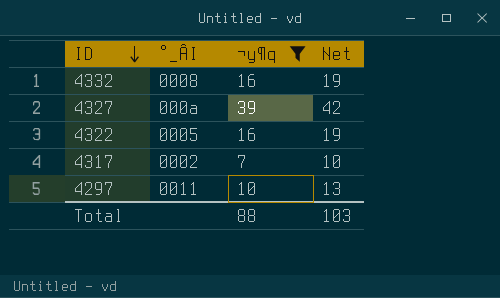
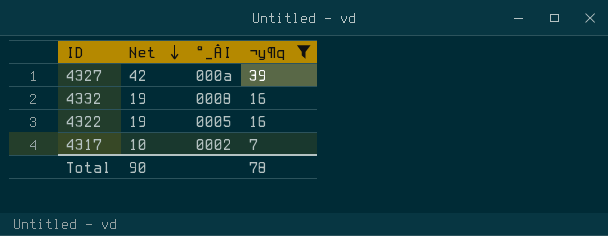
row order: ID descending -> Net descending
column Net | position: 4 -> 2
row 4297: 0011 | 10 | 13 -> none
Total | Net: 103 -> 90
Total | ¬y¶q: 88 -> 78

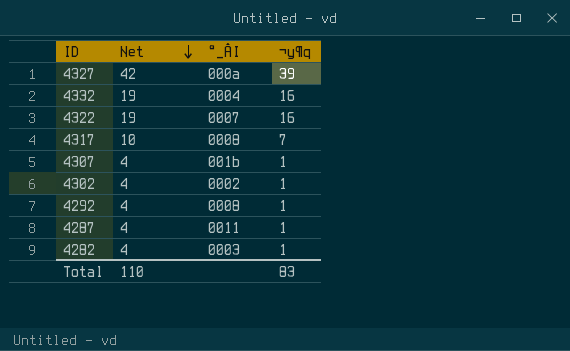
filter: ¬y¶q != 1 -> none
4332 | °_ÂI: 0008 -> 0004
4322 | °_ÂI: 0005 -> 0007
4317 | °_ÂI: 0002 -> 0008
Total | Net: 90 -> 110
Total | ¬y¶q: 78 -> 83

